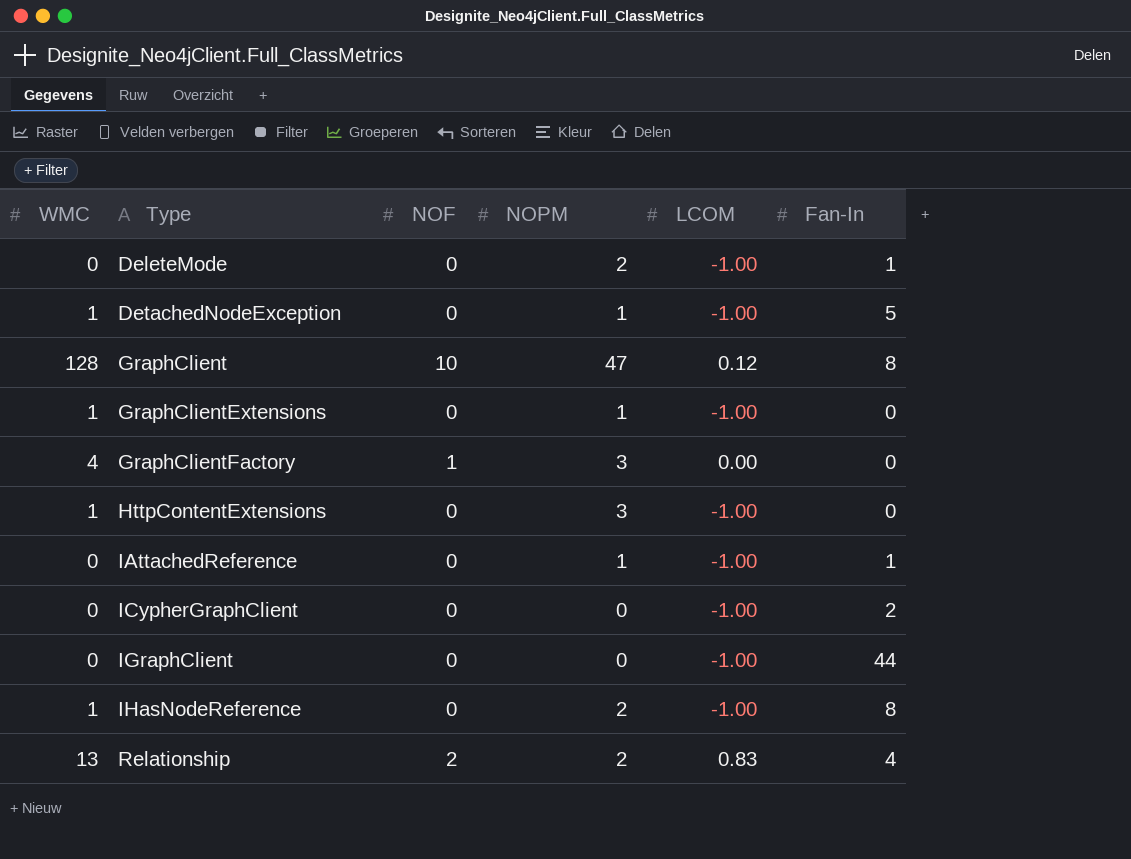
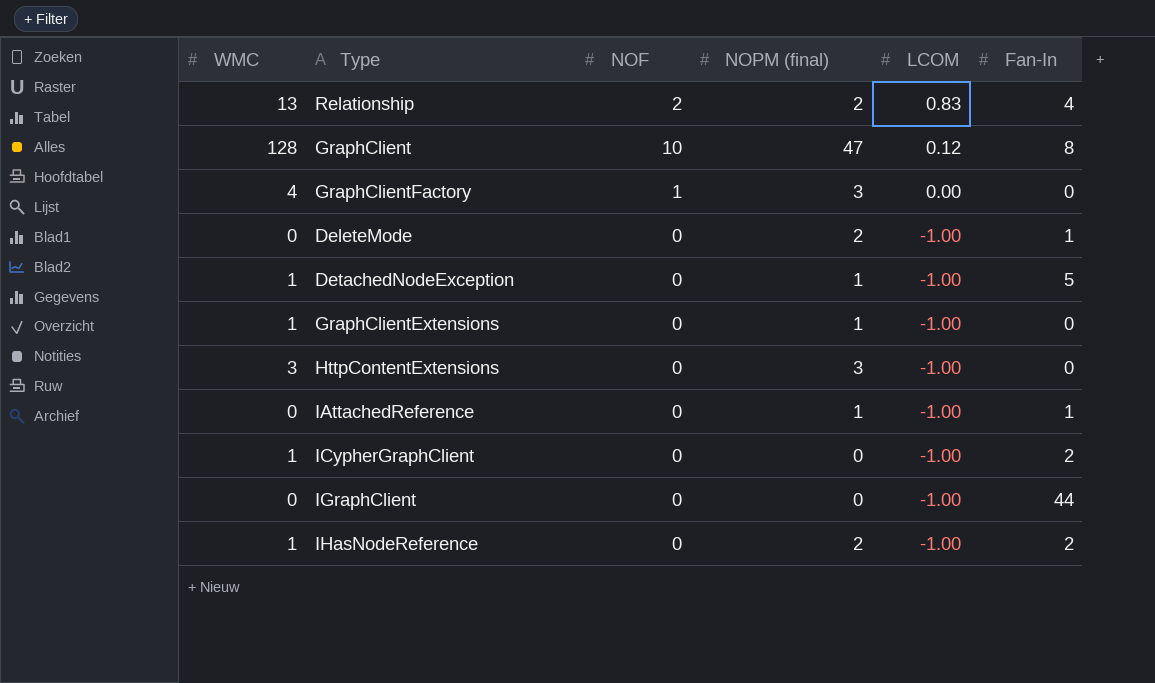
row order: Type ascending -> LCOM descending
column name: NOPM -> NOPM (final)
HttpContentExtensions | WMC: 1 -> 3
ICypherGraphClient | WMC: 0 -> 1
IHasNodeReference | Fan-In: 8 -> 2

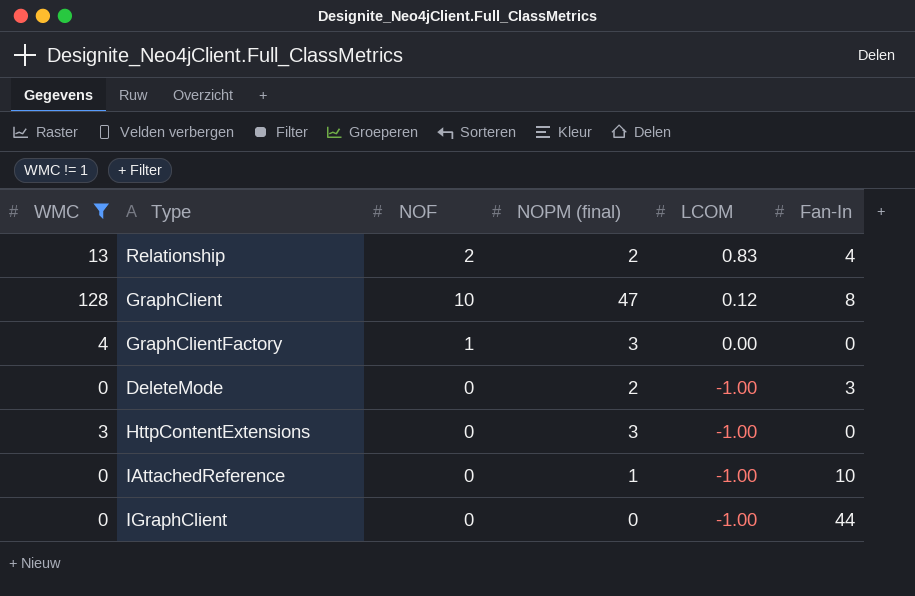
filter: none -> WMC != 1
DeleteMode | Fan-In: 1 -> 3
IAttachedReference | Fan-In: 1 -> 10

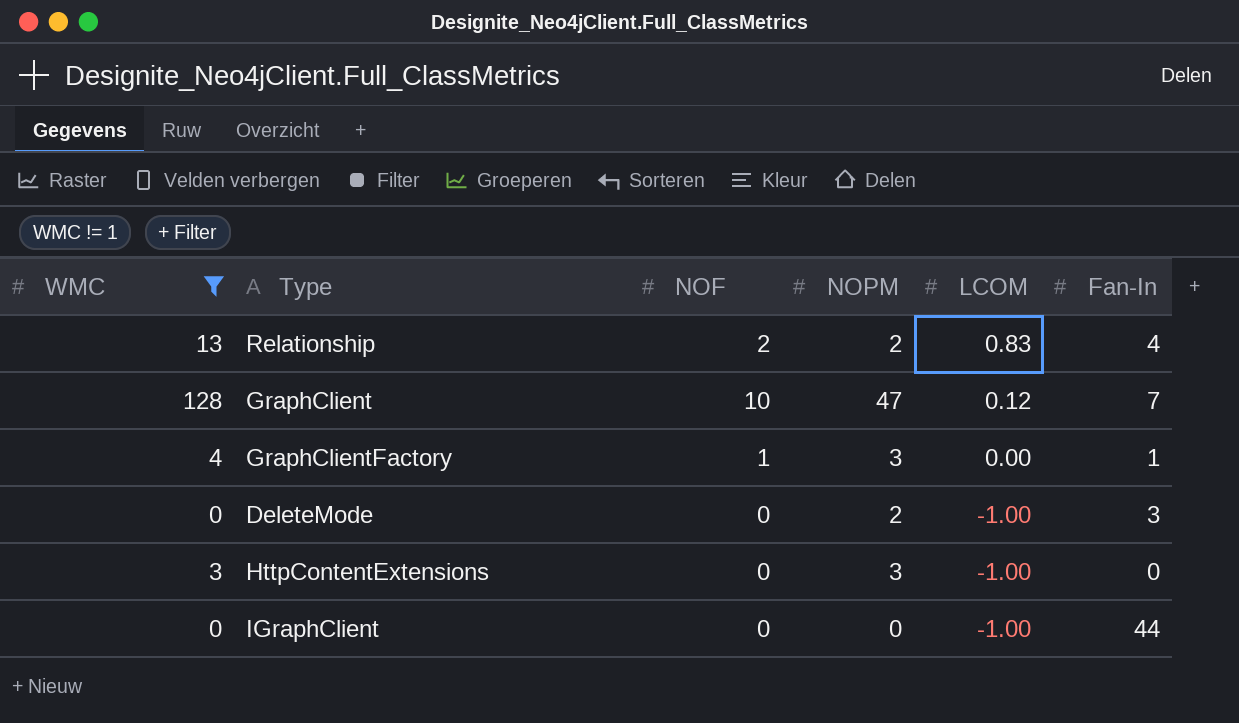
column name: NOPM (final) -> NOPM
row IAttachedReference: 0 | 0 | 1 | -1.00 | 10 -> none
GraphClient | Fan-In: 8 -> 7
GraphClientFactory | Fan-In: 0 -> 1

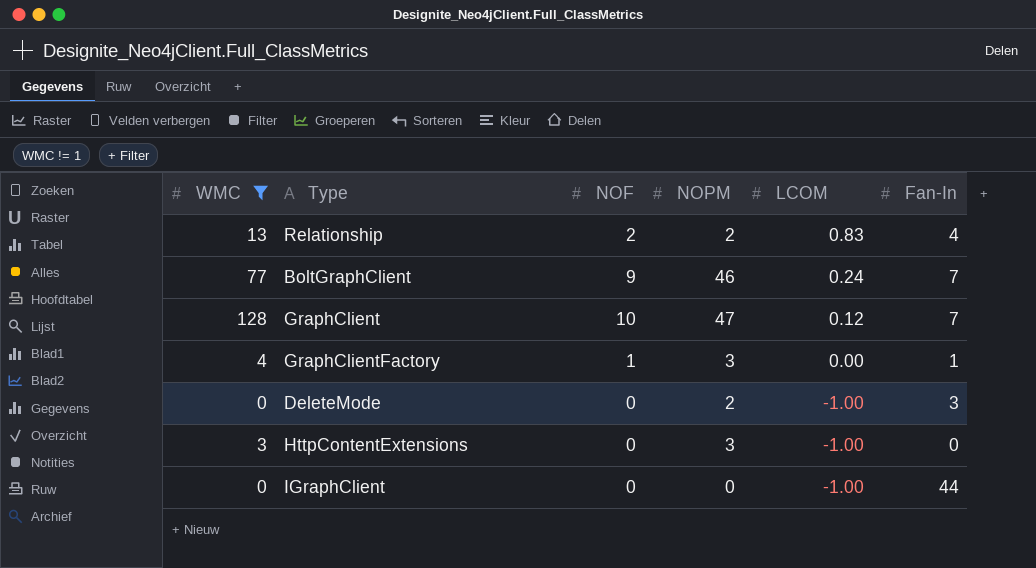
row BoltGraphClient: none -> 77 | 9 | 46 | 0.24 | 7

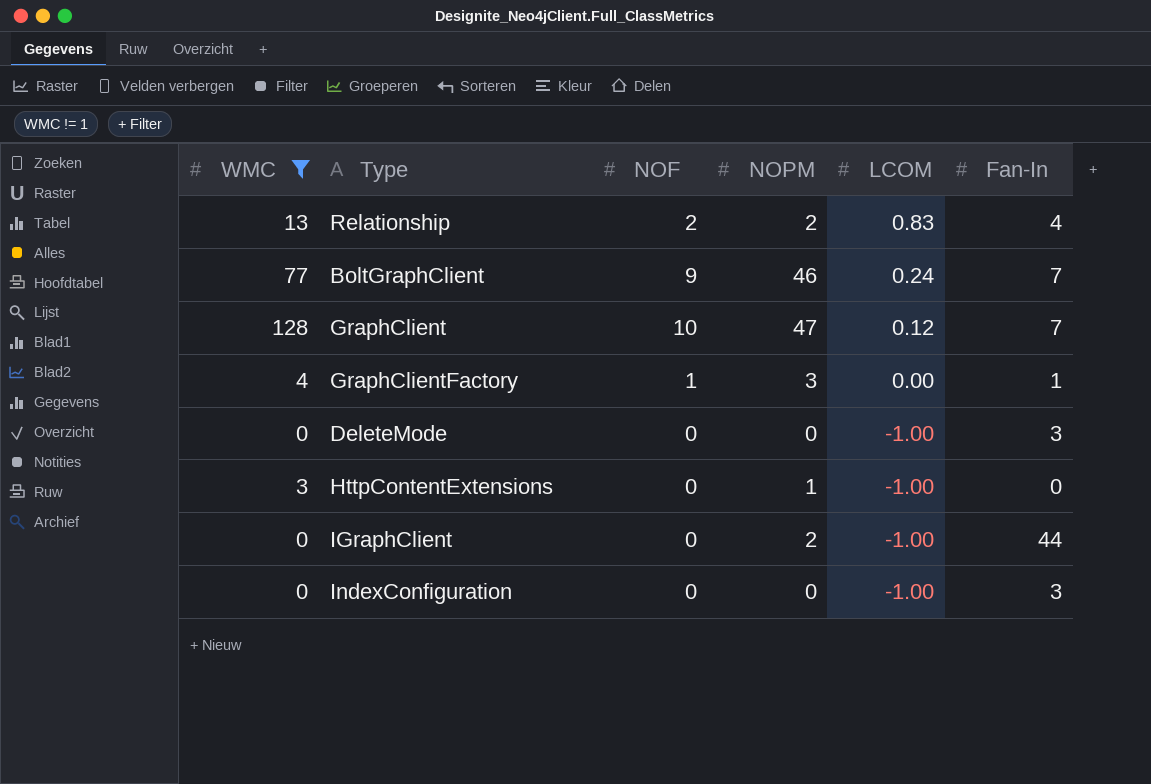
DeleteMode | NOPM: 2 -> 0
HttpContentExtensions | NOPM: 3 -> 1
IGraphClient | NOPM: 0 -> 2
row IndexConfiguration: none -> 0 | 0 | 0 | -1.00 | 3

